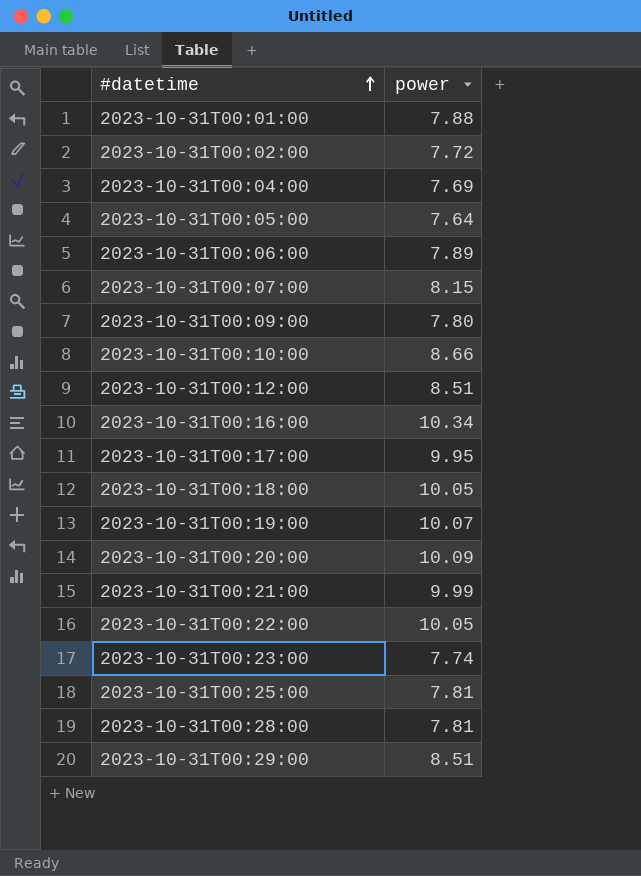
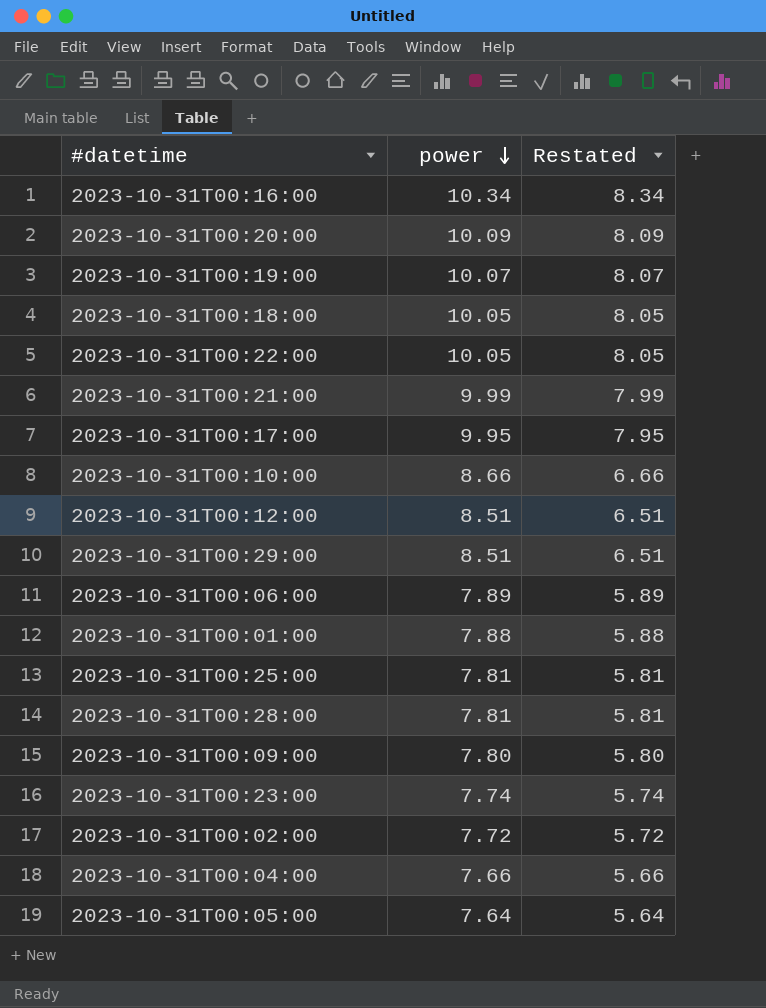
row order: #datetime ascending -> power descending
column Restated | formula: none -> [power] - 2
row 2023-10-31T00:07:00: 8.15 -> none
2023-10-31T00:04:00 | power: 7.69 -> 7.66

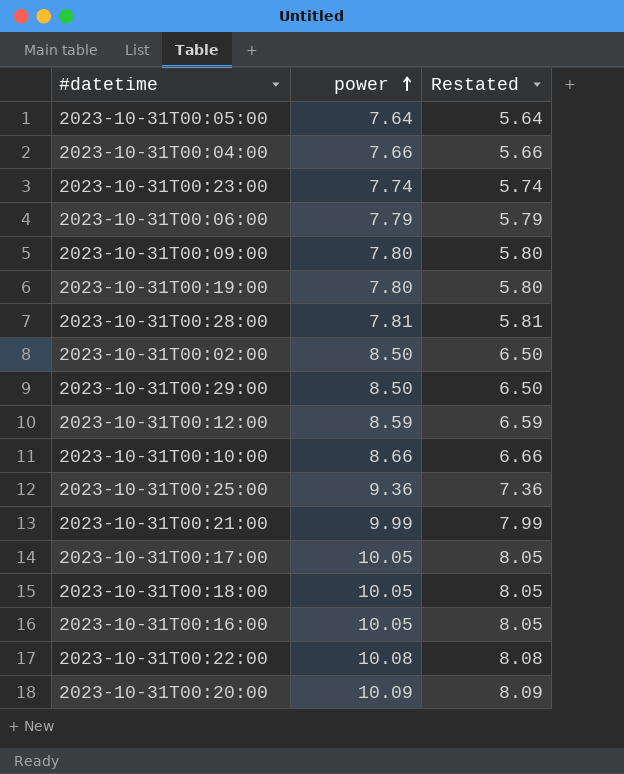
row order: power descending -> power ascending
row 2023-10-31T00:01:00: 7.88 | 5.88 -> none
2023-10-31T00:06:00 | power: 7.89 -> 7.79
2023-10-31T00:06:00 | Restated: 5.89 -> 5.79
2023-10-31T00:19:00 | power: 10.07 -> 7.80
2023-10-31T00:19:00 | Restated: 8.07 -> 5.80
2023-10-31T00:02:00 | power: 7.72 -> 8.50
2023-10-31T00:02:00 | Restated: 5.72 -> 6.50
2023-10-31T00:29:00 | power: 8.51 -> 8.50
2023-10-31T00:29:00 | Restated: 6.51 -> 6.50
2023-10-31T00:12:00 | power: 8.51 -> 8.59
2023-10-31T00:12:00 | Restated: 6.51 -> 6.59
2023-10-31T00:25:00 | power: 7.81 -> 9.36
2023-10-31T00:25:00 | Restated: 5.81 -> 7.36
2023-10-31T00:17:00 | power: 9.95 -> 10.05
2023-10-31T00:17:00 | Restated: 7.95 -> 8.05
2023-10-31T00:16:00 | power: 10.34 -> 10.05
2023-10-31T00:16:00 | Restated: 8.34 -> 8.05
2023-10-31T00:22:00 | power: 10.05 -> 10.08
2023-10-31T00:22:00 | Restated: 8.05 -> 8.08

